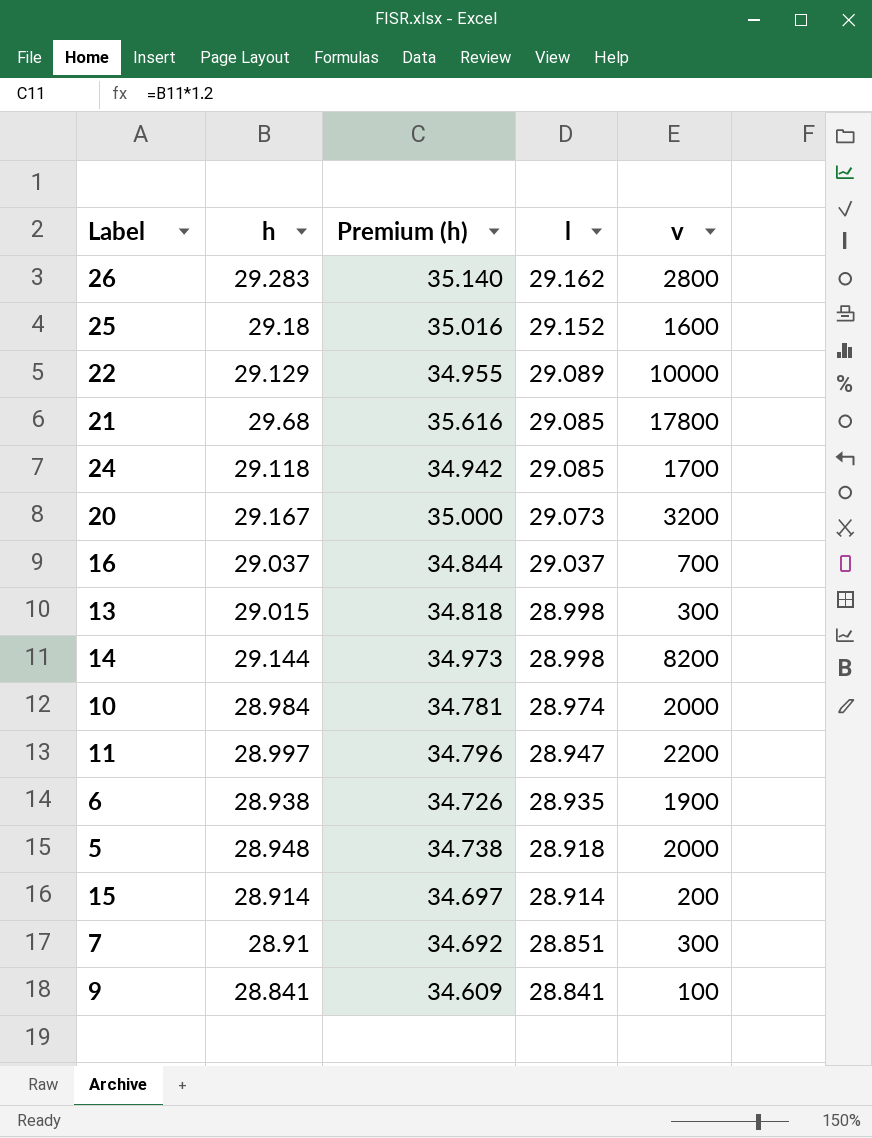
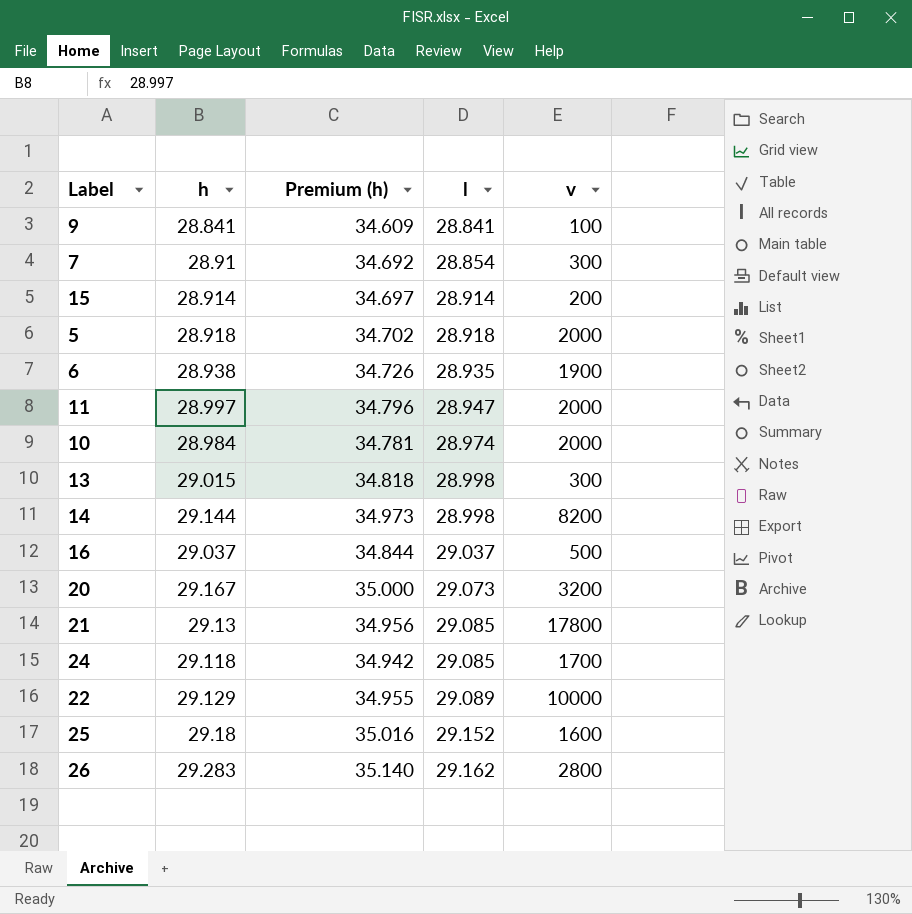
row order: l descending -> l ascending
7 | l: 28.851 -> 28.854
5 | h: 28.948 -> 28.918
5 | Premium (h): 34.738 -> 34.702
11 | v: 2200 -> 2000
16 | v: 700 -> 500
21 | h: 29.68 -> 29.13
21 | Premium (h): 35.616 -> 34.956

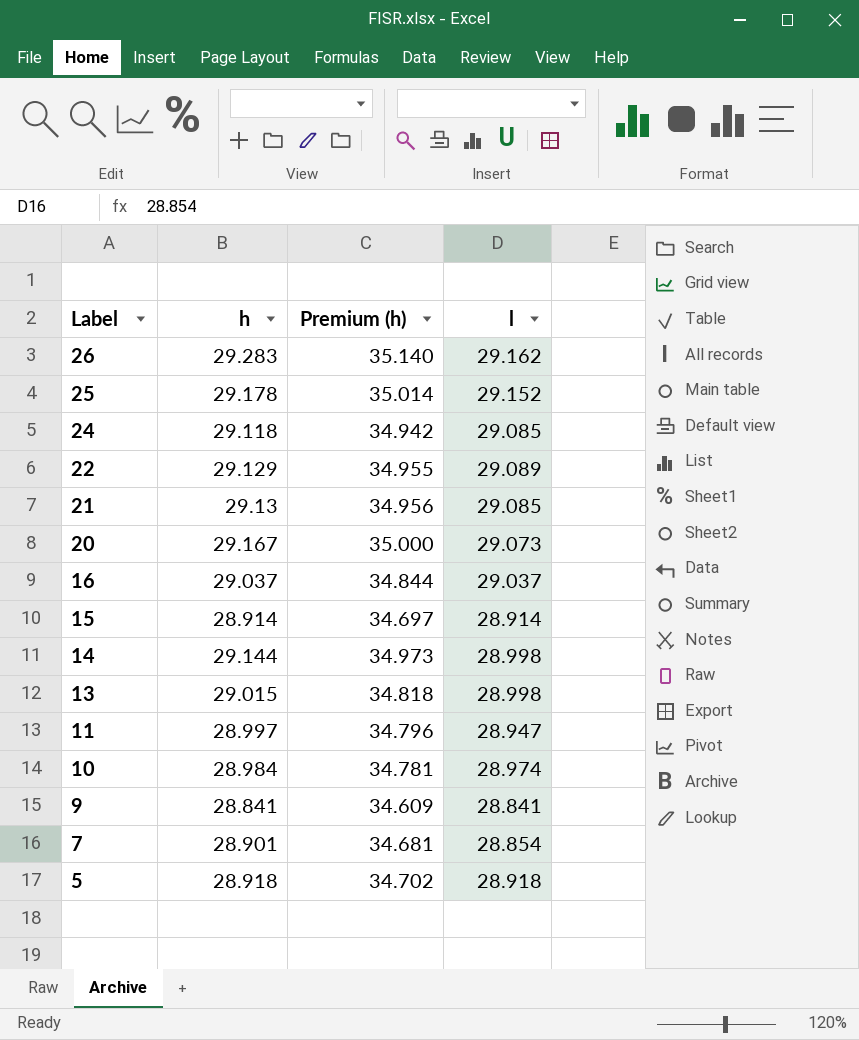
row order: l ascending -> Label descending
column v | position: 5 -> none
row 6: 28.938 | 34.726 | 28.935 | 1900 -> none
25 | h: 29.18 -> 29.178
25 | Premium (h): 35.016 -> 35.014
7 | h: 28.91 -> 28.901
7 | Premium (h): 34.692 -> 34.681

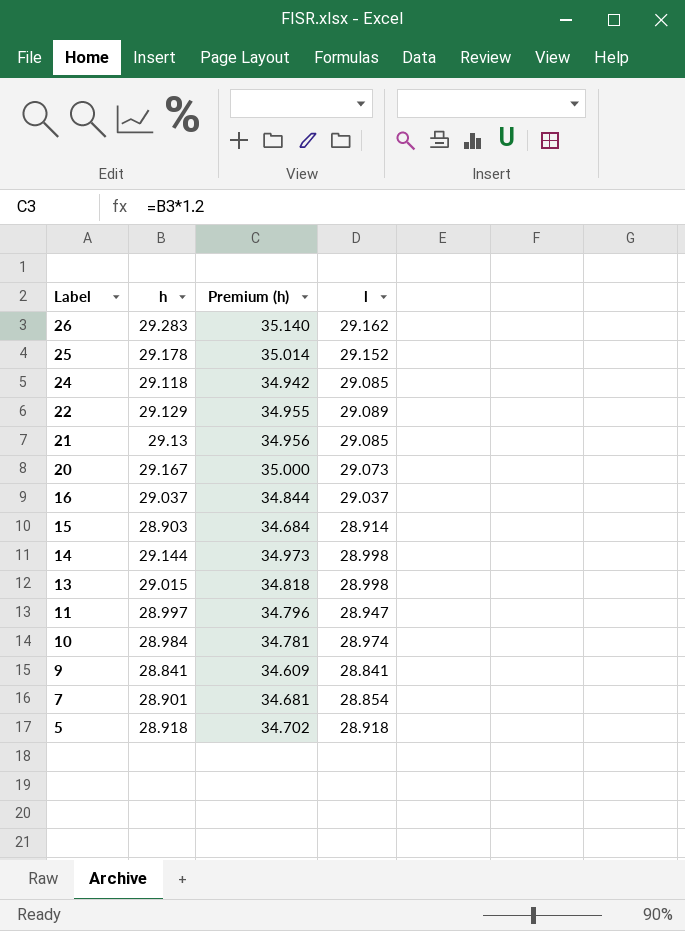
15 | h: 28.914 -> 28.903
15 | Premium (h): 34.697 -> 34.684

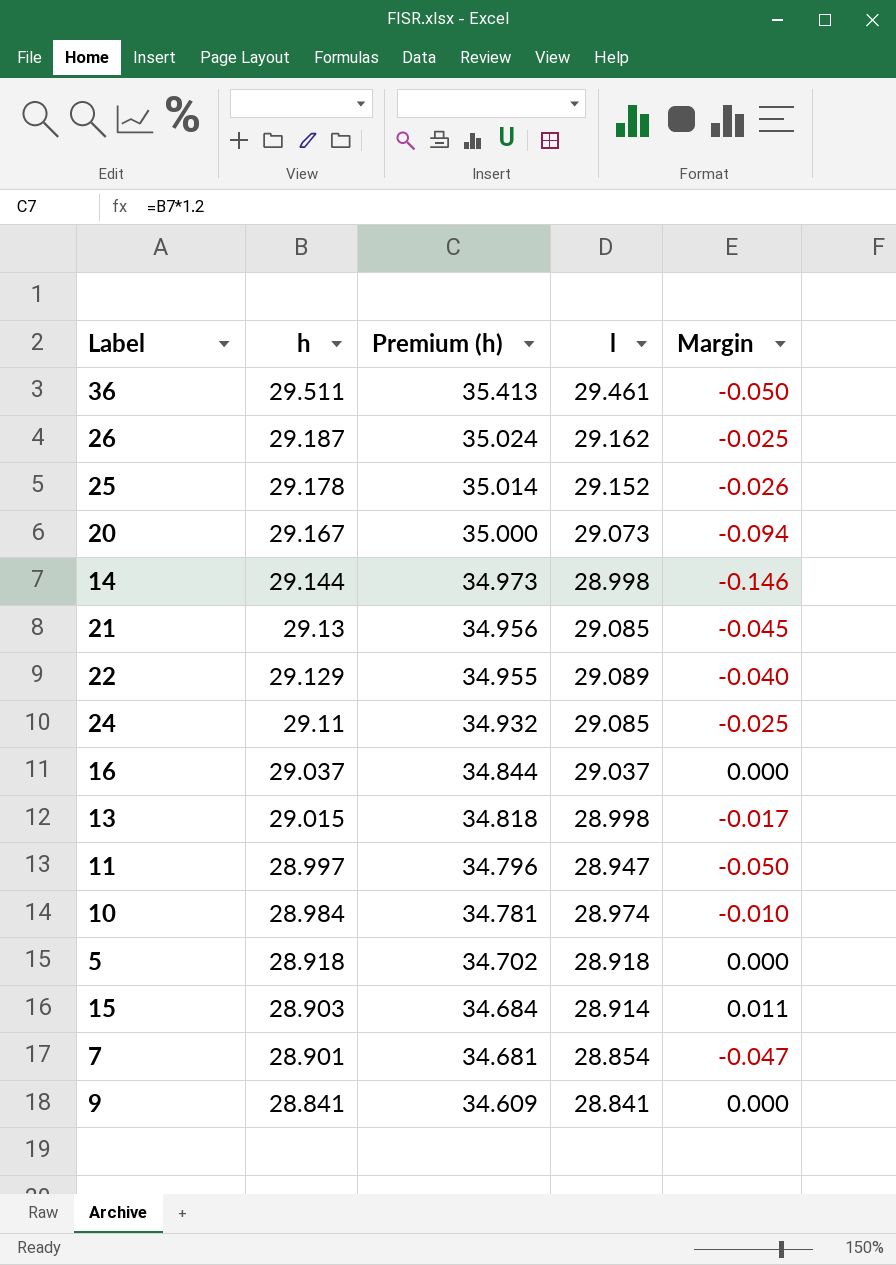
row order: Label descending -> h descending
column Margin | formula: none -> [l] - [h]
row 36: none -> 29.511 | 35.413 | 29.461 | -0.050
26 | h: 29.283 -> 29.187
26 | Premium (h): 35.140 -> 35.024
24 | h: 29.118 -> 29.11
24 | Premium (h): 34.942 -> 34.932

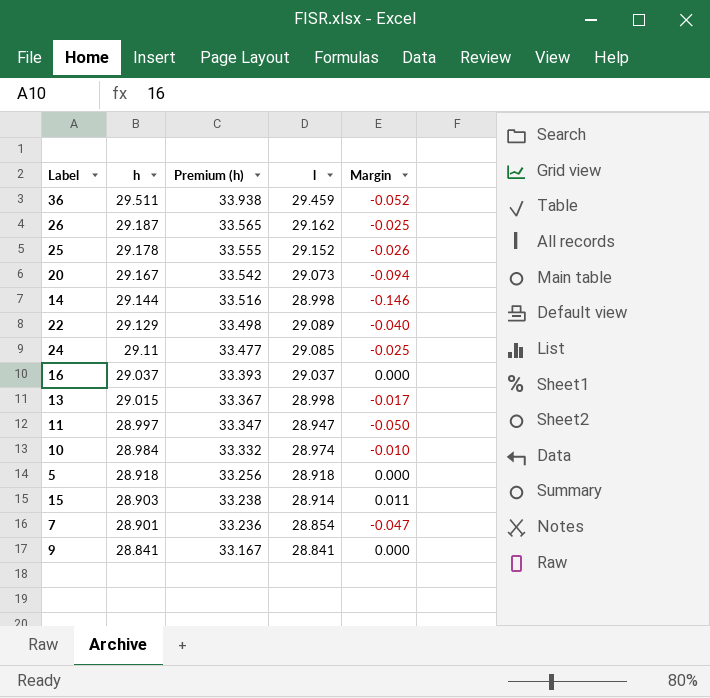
column Premium (h) | formula: [h] * 1.2 -> [h] * 1.15
row 21: 29.13 | 34.956 | 29.085 | -0.045 -> none
36 | l: 29.461 -> 29.459
36 | Margin: -0.050 -> -0.052

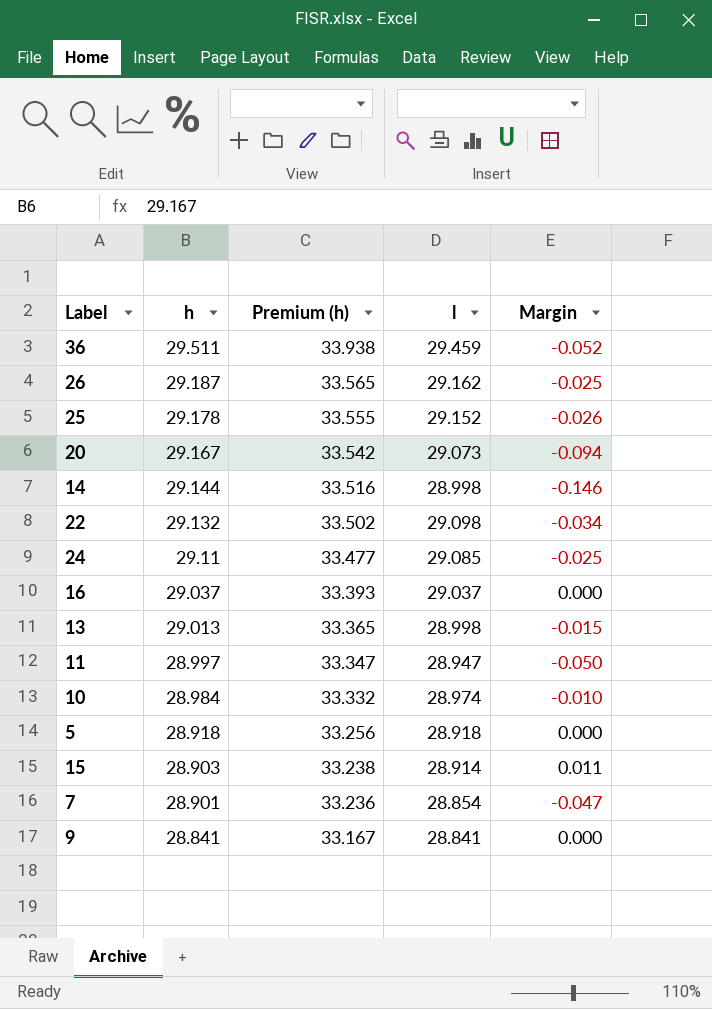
22 | h: 29.129 -> 29.132
22 | Premium (h): 33.498 -> 33.502
22 | l: 29.089 -> 29.098
22 | Margin: -0.040 -> -0.034
13 | h: 29.015 -> 29.013
13 | Premium (h): 33.367 -> 33.365
13 | Margin: -0.017 -> -0.015

